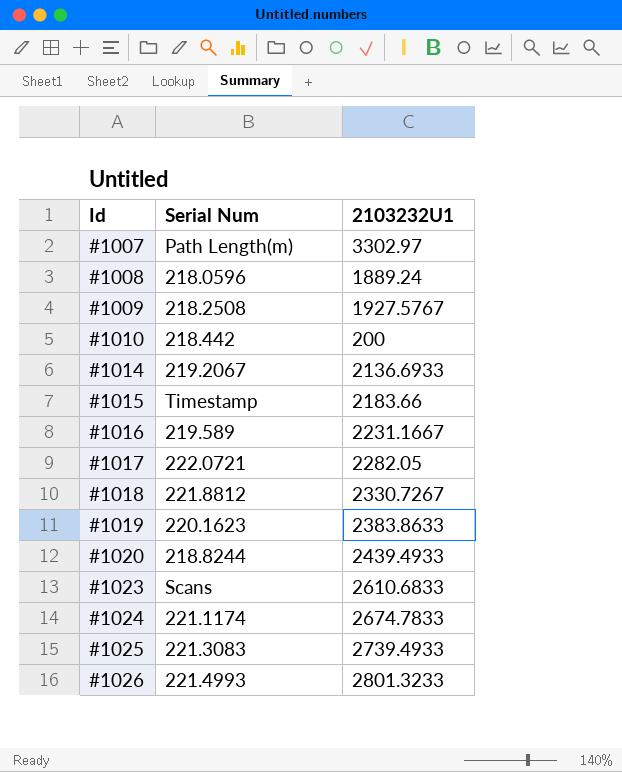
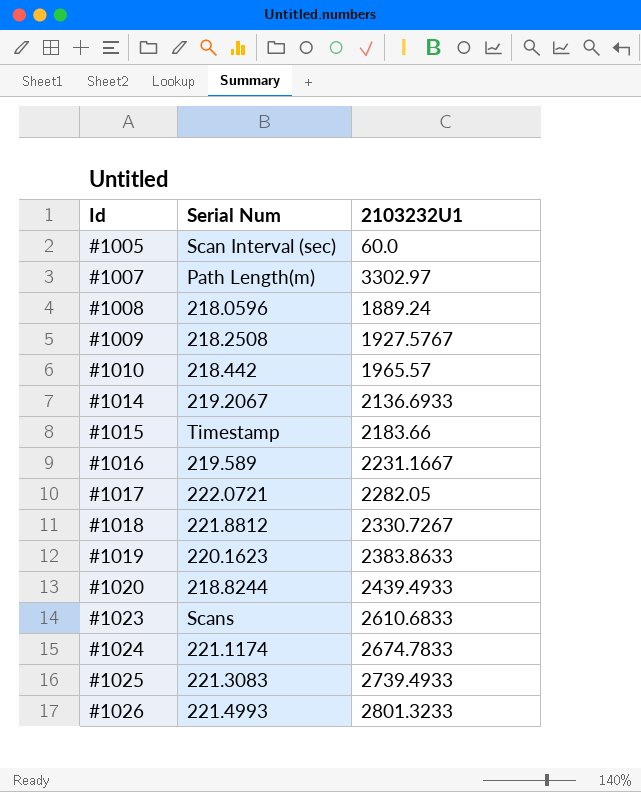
row #1005: none -> Scan Interval (sec) | 60.0
#1010 | 2103232U1: 200 -> 1965.57

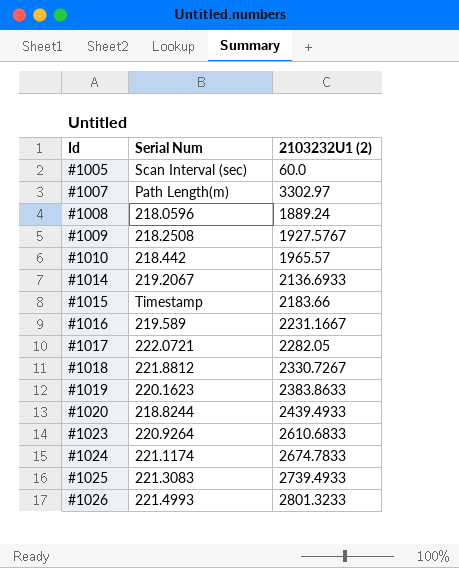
column name: 2103232U1 -> 2103232U1 (2)
#1023 | Serial Num: Scans -> 220.9264

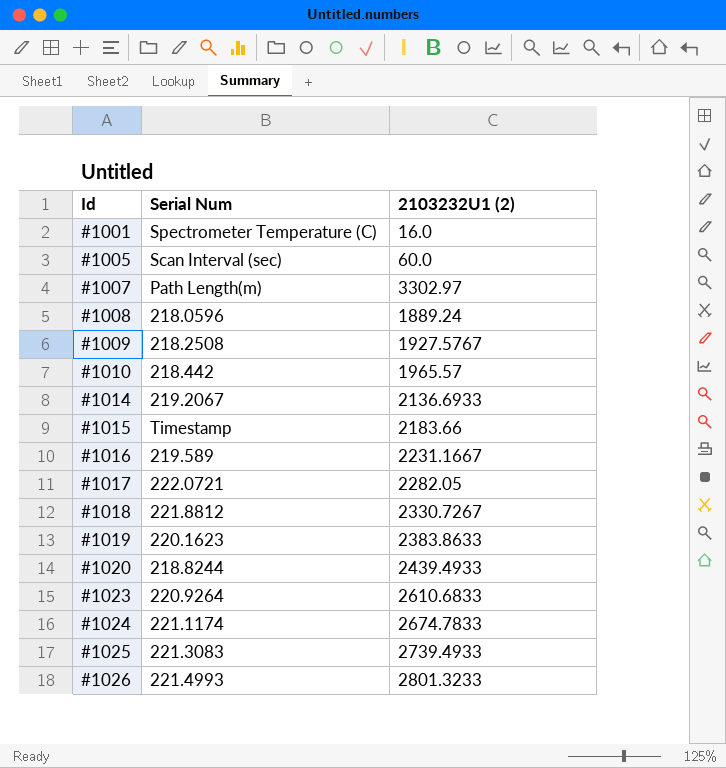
row #1001: none -> Spectrometer Temperature (C) | 16.0

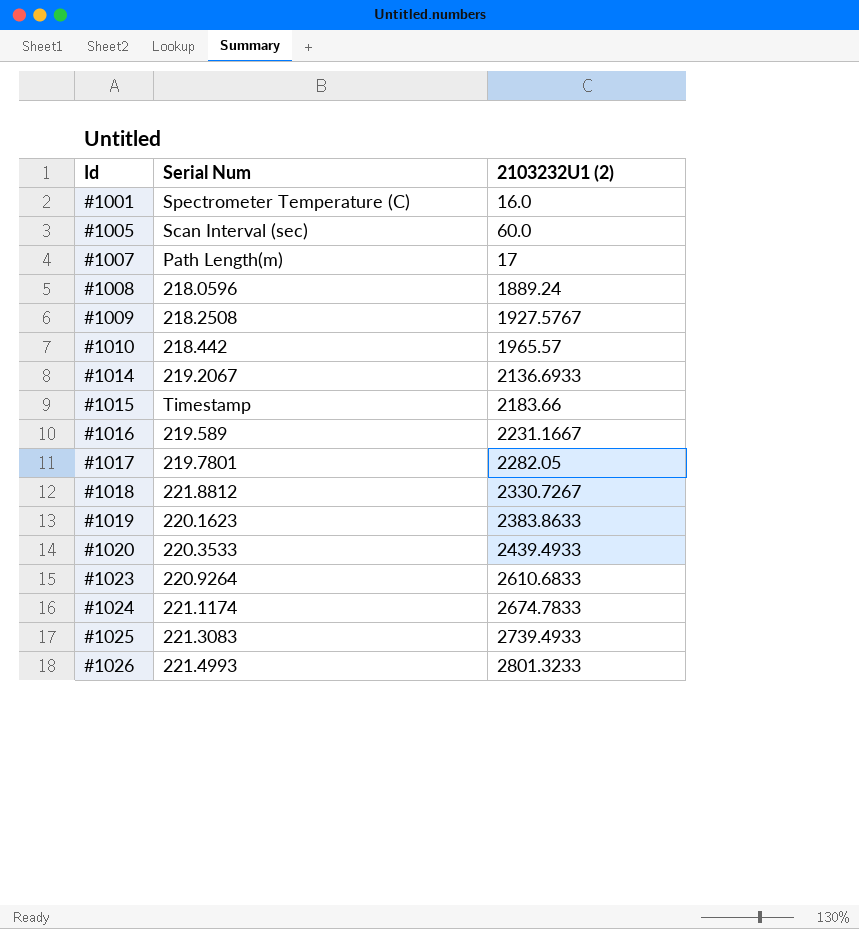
#1007 | 2103232U1 (2): 3302.97 -> 17
#1017 | Serial Num: 222.0721 -> 219.7801
#1020 | Serial Num: 218.8244 -> 220.3533

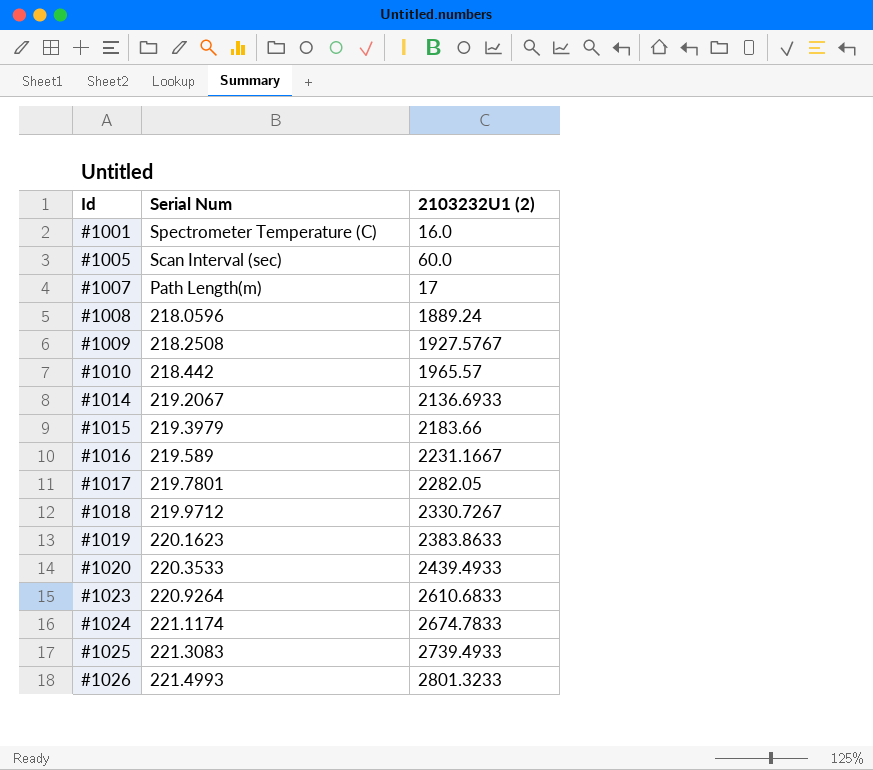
#1015 | Serial Num: Timestamp -> 219.3979
#1018 | Serial Num: 221.8812 -> 219.9712

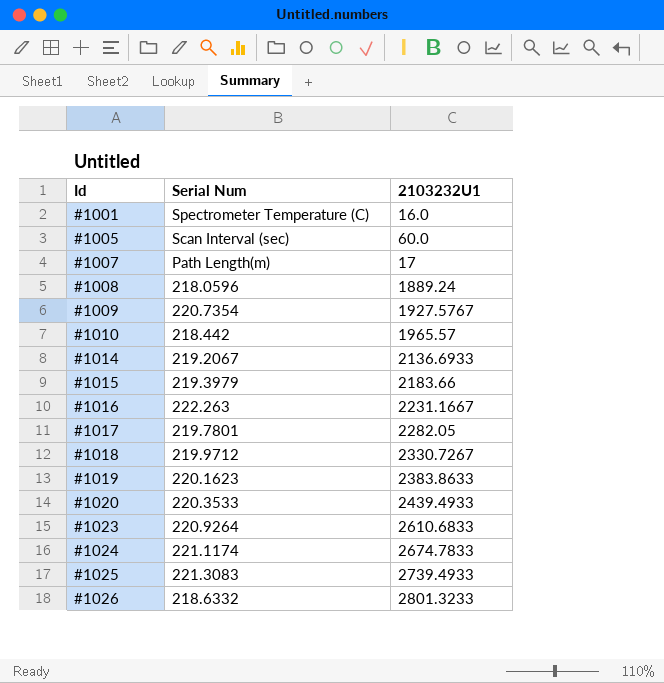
column name: 2103232U1 (2) -> 2103232U1
#1009 | Serial Num: 218.2508 -> 220.7354
#1016 | Serial Num: 219.589 -> 222.263
#1026 | Serial Num: 221.4993 -> 218.6332

